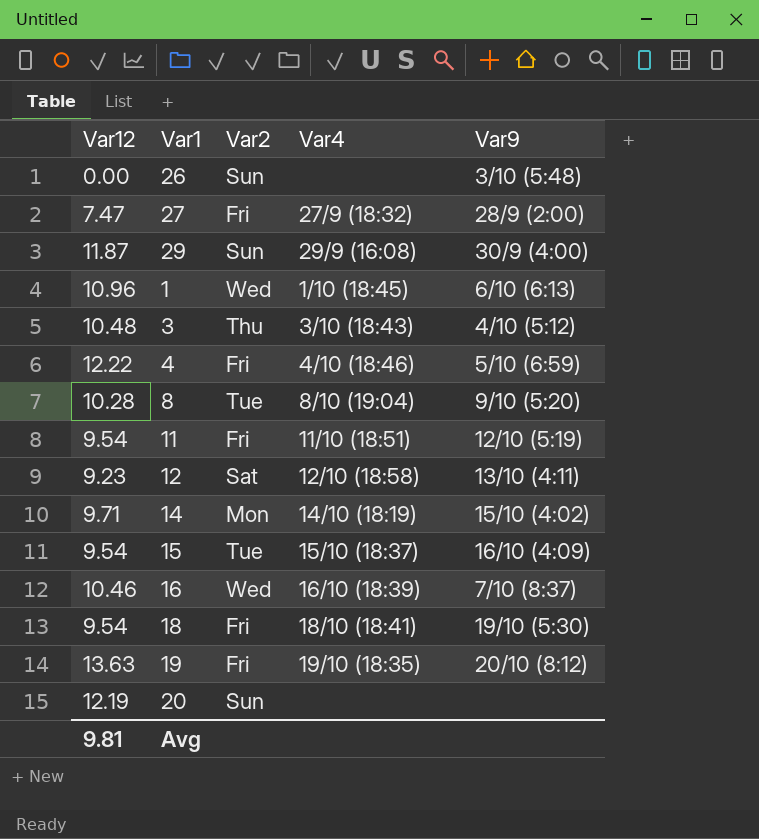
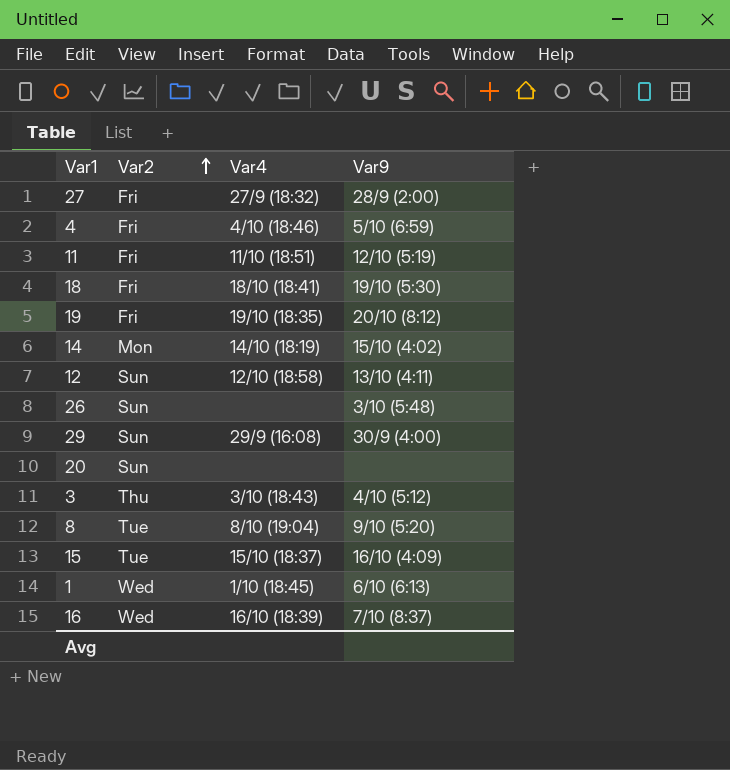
row order: none -> Var2 ascending
column Var12 | position: 1 -> none
12 | Var2: Sat -> Sun

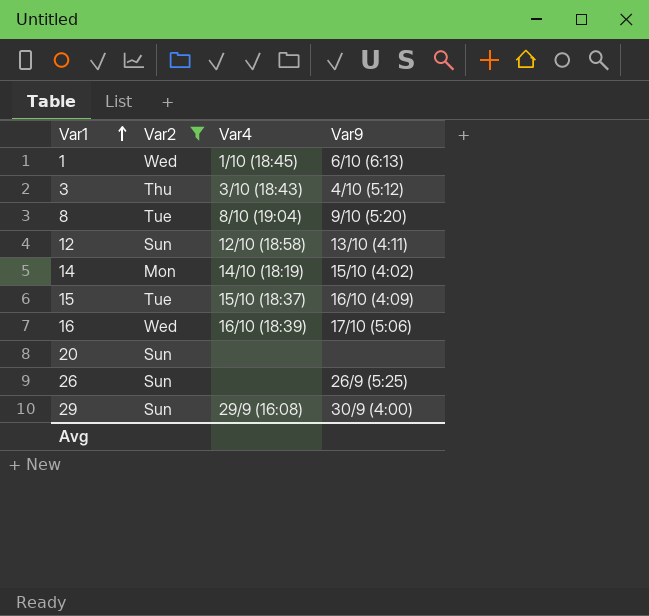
filter: none -> Var2 != Fri
row order: Var2 ascending -> Var1 ascending
16 | Var9: 7/10 (8:37) -> 17/10 (5:06)
26 | Var9: 3/10 (5:48) -> 26/9 (5:25)

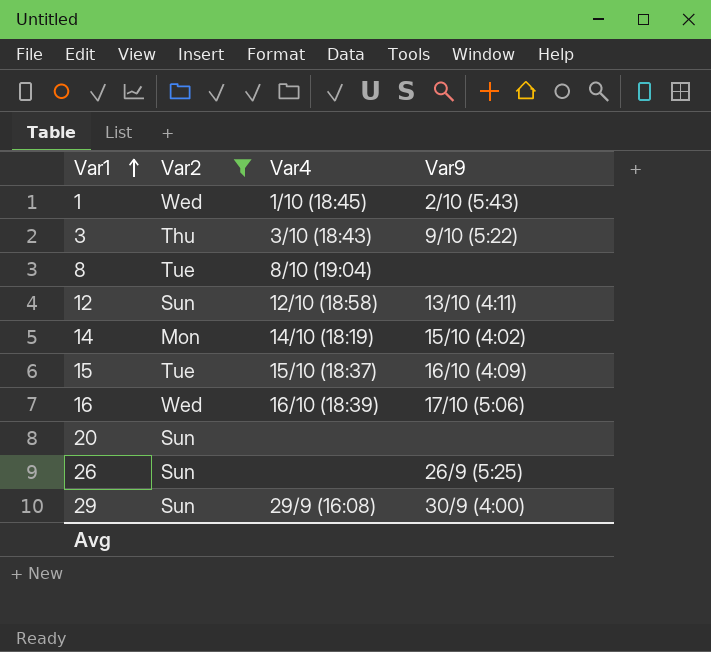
1 | Var9: 6/10 (6:13) -> 2/10 (5:43)
3 | Var9: 4/10 (5:12) -> 9/10 (5:22)
8 | Var9: 9/10 (5:20) -> none

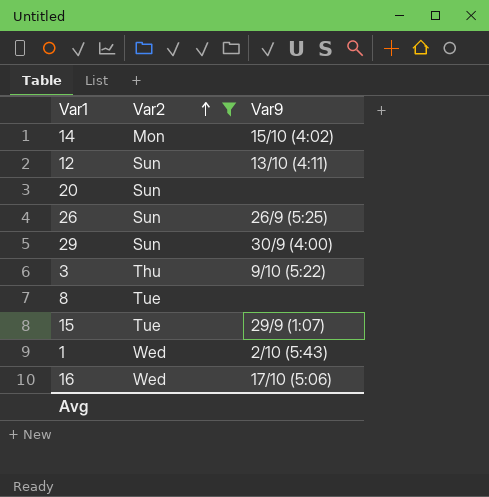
row order: Var1 ascending -> Var2 ascending
column Var4 | position: 3 -> none
15 | Var9: 16/10 (4:09) -> 29/9 (1:07)

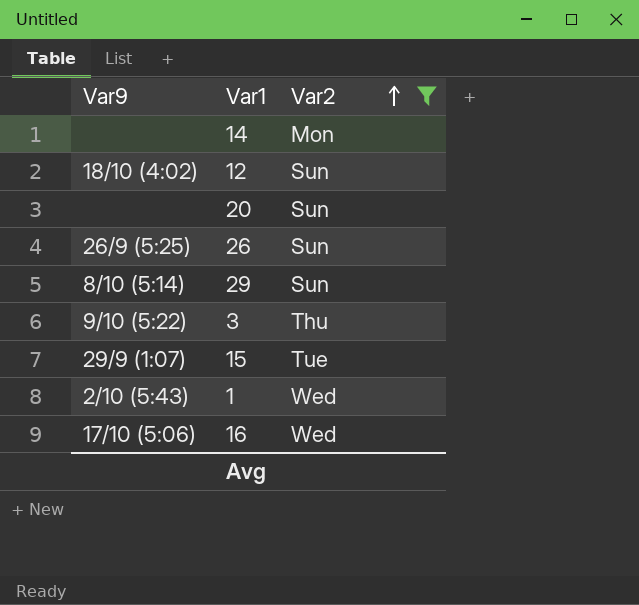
column Var9 | position: 3 -> 1
row 8: Tue | none -> none
14 | Var9: 15/10 (4:02) -> none
12 | Var9: 13/10 (4:11) -> 18/10 (4:02)
29 | Var9: 30/9 (4:00) -> 8/10 (5:14)

